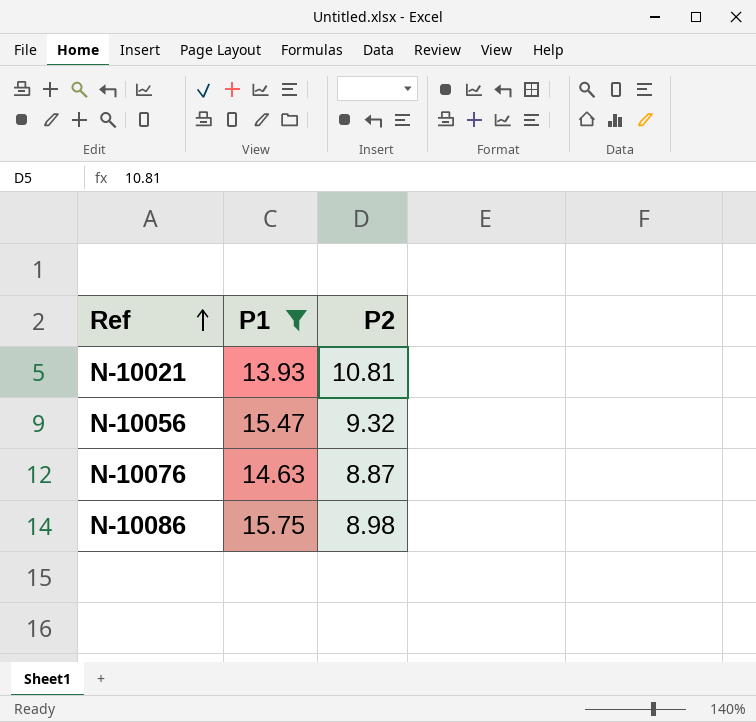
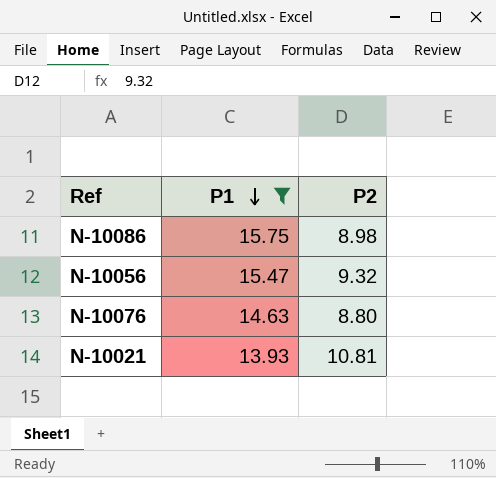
row order: Ref ascending -> P1 descending
N-10076 | P2: 8.87 -> 8.80

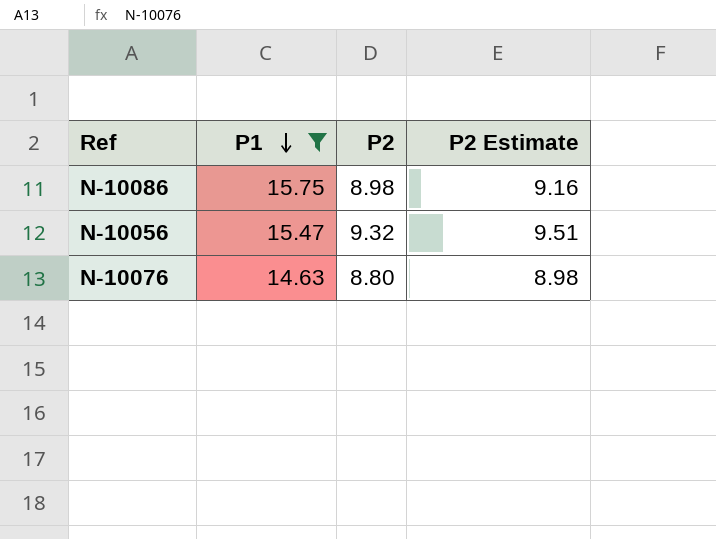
column P2 Estimate | formula: none -> [P2] * 1.02
row N-10021: 13.93 | 10.81 -> none

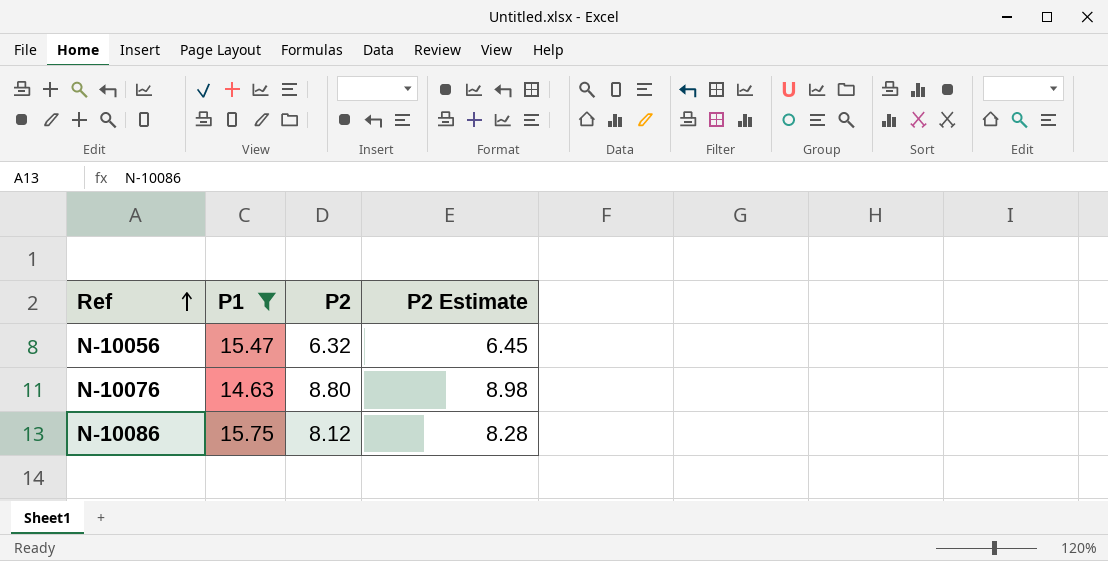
row order: P1 descending -> Ref ascending
N-10056 | P2: 9.32 -> 6.32
N-10056 | P2 Estimate: 9.51 -> 6.45
N-10086 | P2: 8.98 -> 8.12
N-10086 | P2 Estimate: 9.16 -> 8.28

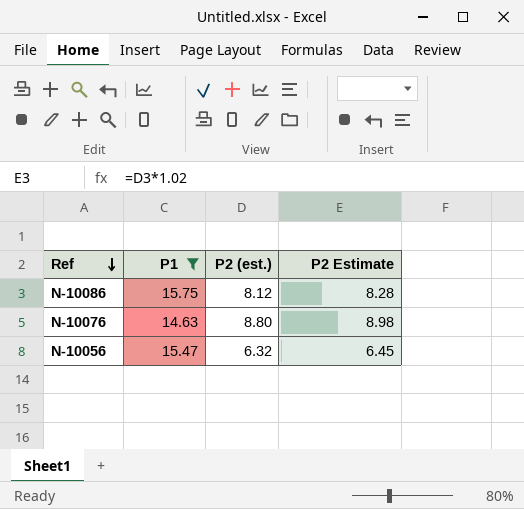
row order: Ref ascending -> Ref descending
column name: P2 -> P2 (est.)

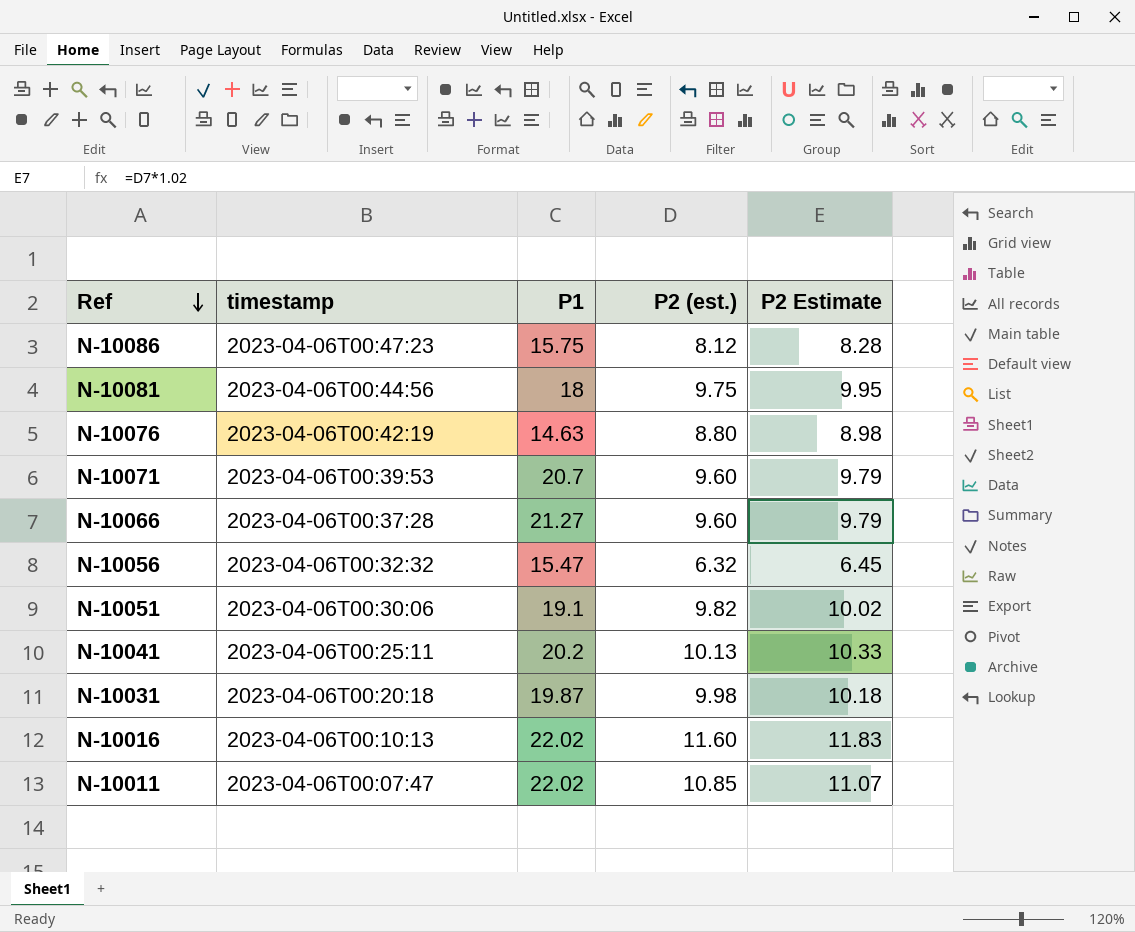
filter: P1 <= 15.75 -> none
column timestamp | position: none -> 2

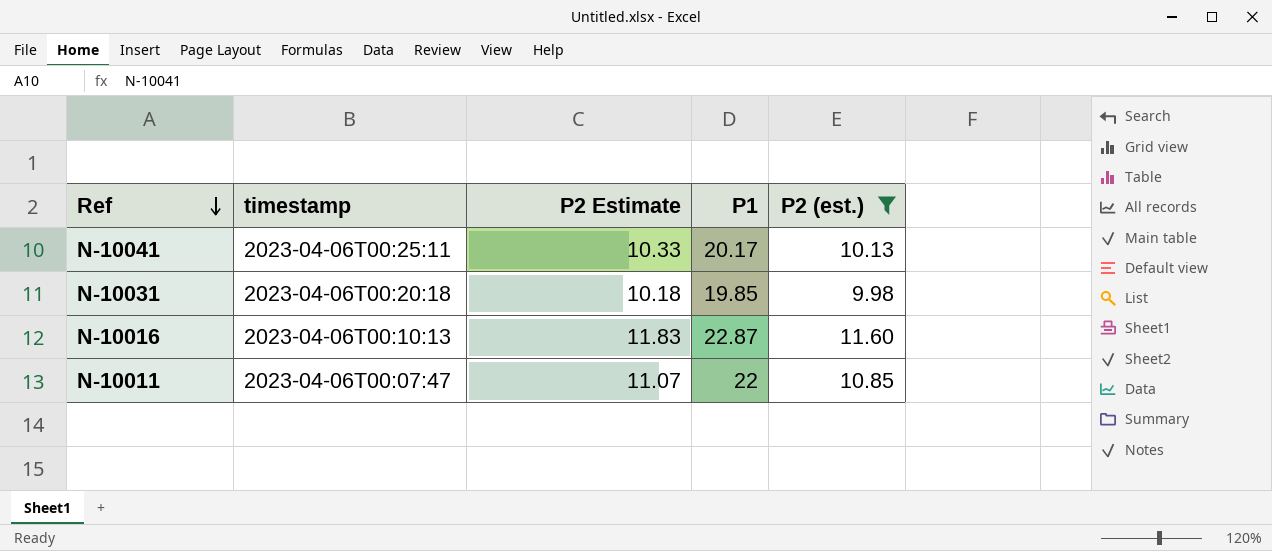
filter: none -> P2 (est.) >= 9.98
column P2 Estimate | position: 5 -> 3
N-10041 | P1: 20.2 -> 20.17
N-10031 | P1: 19.87 -> 19.85
N-10016 | P1: 22.02 -> 22.87
N-10011 | P1: 22.02 -> 22

